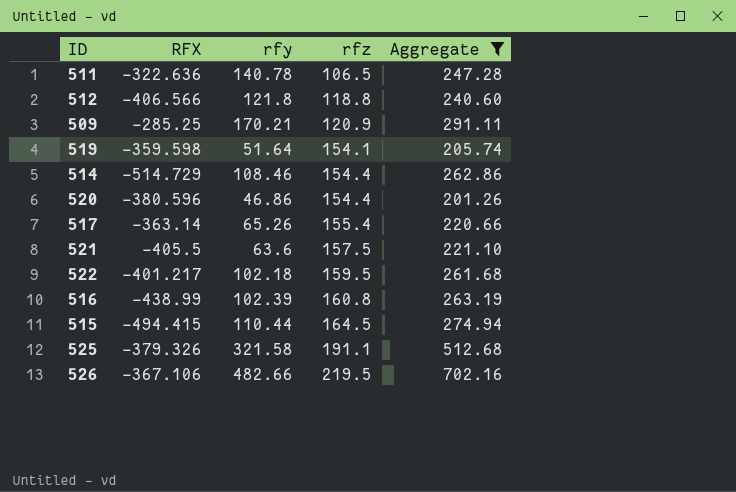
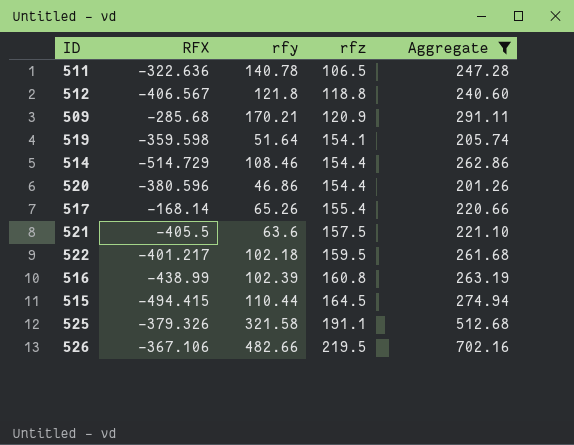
512 | RFX: -406.566 -> -406.567
509 | RFX: -285.25 -> -285.68
517 | RFX: -363.14 -> -168.14

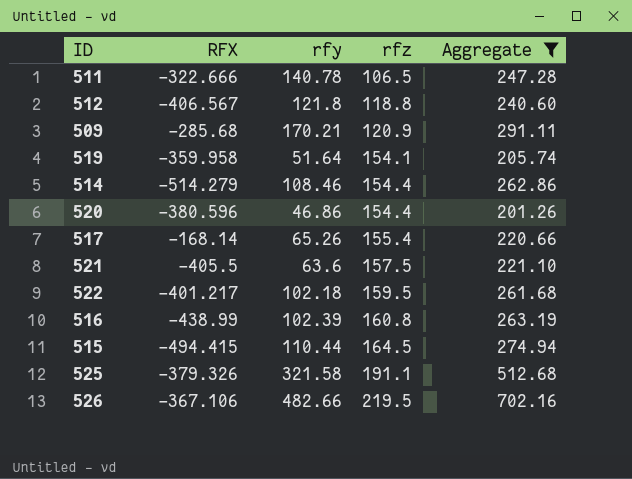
511 | RFX: -322.636 -> -322.666
519 | RFX: -359.598 -> -359.958
514 | RFX: -514.729 -> -514.279

